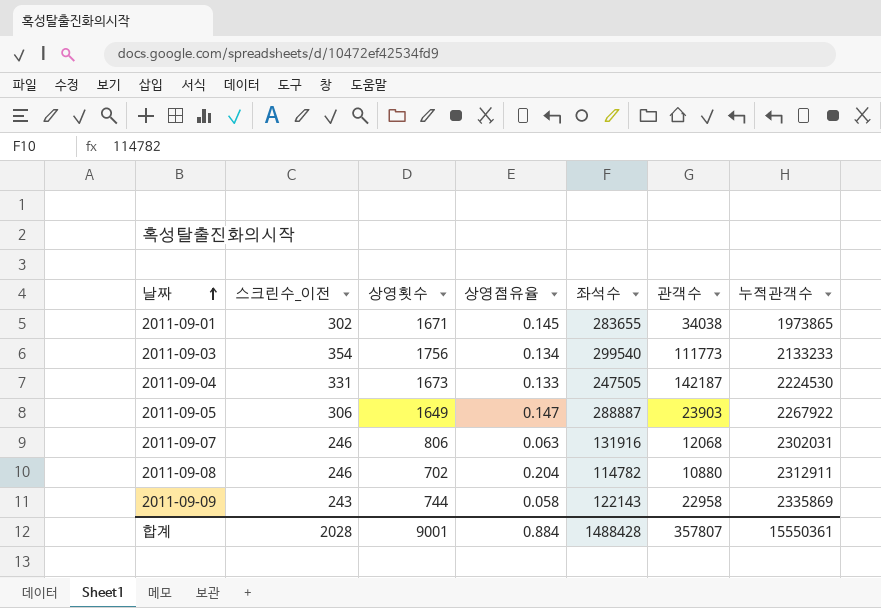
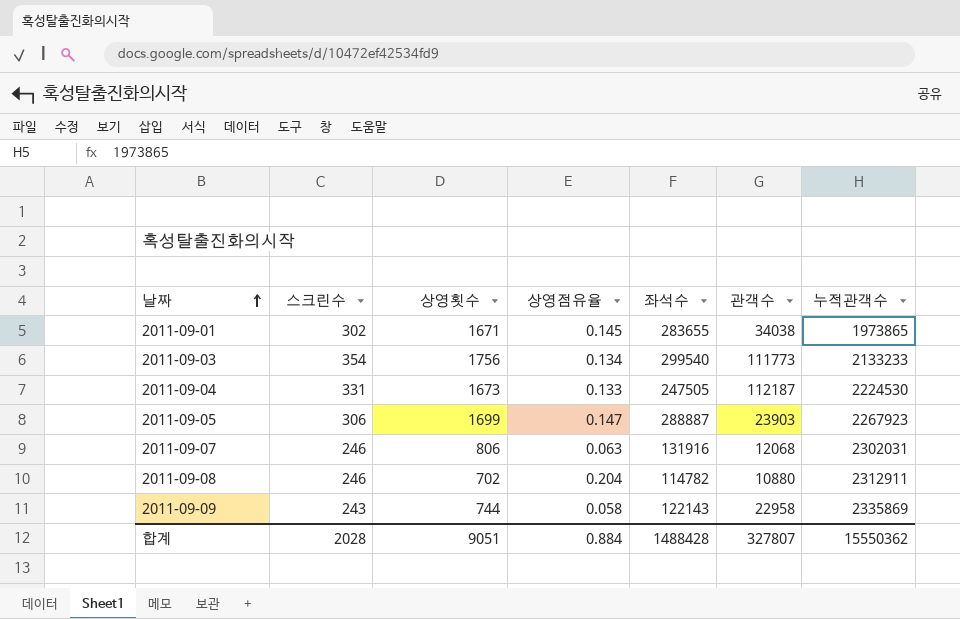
column name: 스크린수_이전 -> 스크린수
2011-09-04 | 관객수: 142187 -> 112187
2011-09-05 | 상영횟수: 1649 -> 1699
2011-09-05 | 누적관객수: 2267922 -> 2267923
합계 | 상영횟수: 9001 -> 9051
합계 | 관객수: 357807 -> 327807
합계 | 누적관객수: 15550361 -> 15550362

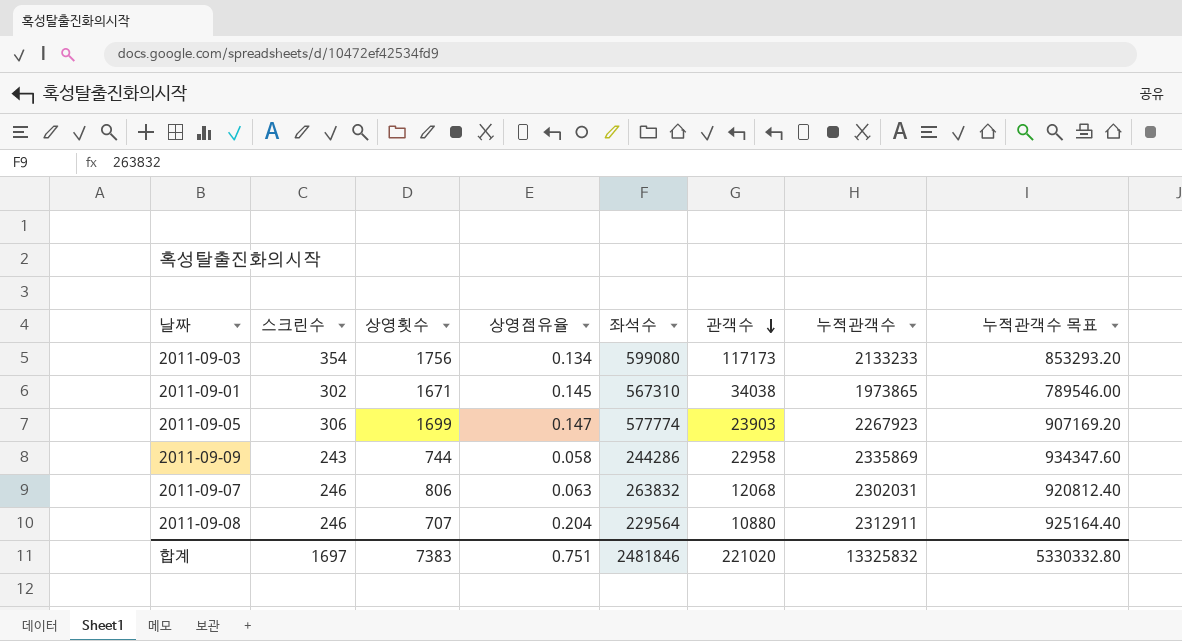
row order: 날짜 ascending -> 관객수 descending
column 누적관객수 목표 | formula: none -> [누적관객수] * 0.4
row 2011-09-04: 331 | 1673 | 0.133 | 247505 | 112187 | 2224530 -> none
2011-09-03 | 좌석수: 299540 -> 599080
2011-09-03 | 관객수: 111773 -> 117173
2011-09-01 | 좌석수: 283655 -> 567310
2011-09-05 | 좌석수: 288887 -> 577774
2011-09-09 | 좌석수: 122143 -> 244286
2011-09-07 | 좌석수: 131916 -> 263832
2011-09-08 | 상영횟수: 702 -> 707
2011-09-08 | 좌석수: 114782 -> 229564
합계 | 스크린수: 2028 -> 1697
합계 | 상영횟수: 9051 -> 7383
합계 | 상영점유율: 0.884 -> 0.751
합계 | 좌석수: 1488428 -> 2481846
합계 | 관객수: 327807 -> 221020
합계 | 누적관객수: 15550362 -> 13325832

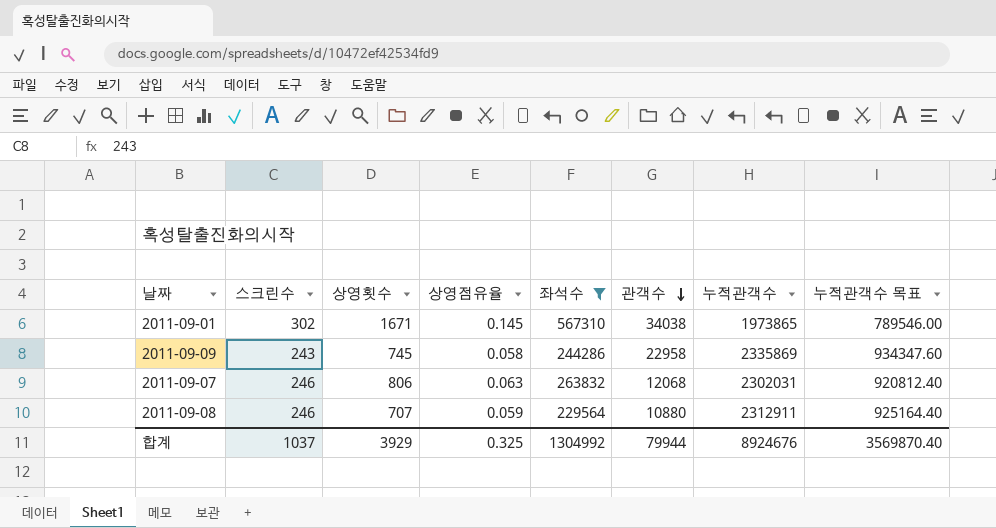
filter: none -> 좌석수 <= 567310
2011-09-09 | 상영횟수: 744 -> 745
2011-09-08 | 상영점유율: 0.204 -> 0.059
합계 | 스크린수: 1697 -> 1037
합계 | 상영횟수: 7383 -> 3929
합계 | 상영점유율: 0.751 -> 0.325
합계 | 좌석수: 2481846 -> 1304992
합계 | 관객수: 221020 -> 79944
합계 | 누적관객수: 13325832 -> 8924676
합계 | 누적관객수 목표: 5330332.80 -> 3569870.40

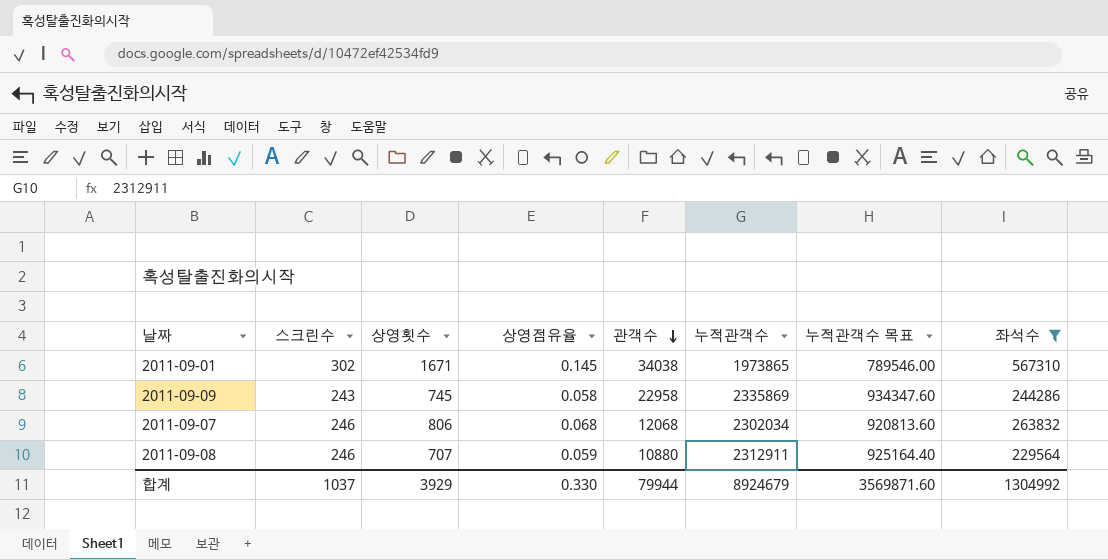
column 좌석수 | position: 5 -> 8
2011-09-07 | 상영점유율: 0.063 -> 0.068
2011-09-07 | 누적관객수: 2302031 -> 2302034
2011-09-07 | 누적관객수 목표: 920812.40 -> 920813.60
합계 | 상영점유율: 0.325 -> 0.330
합계 | 누적관객수: 8924676 -> 8924679
합계 | 누적관객수 목표: 3569870.40 -> 3569871.60

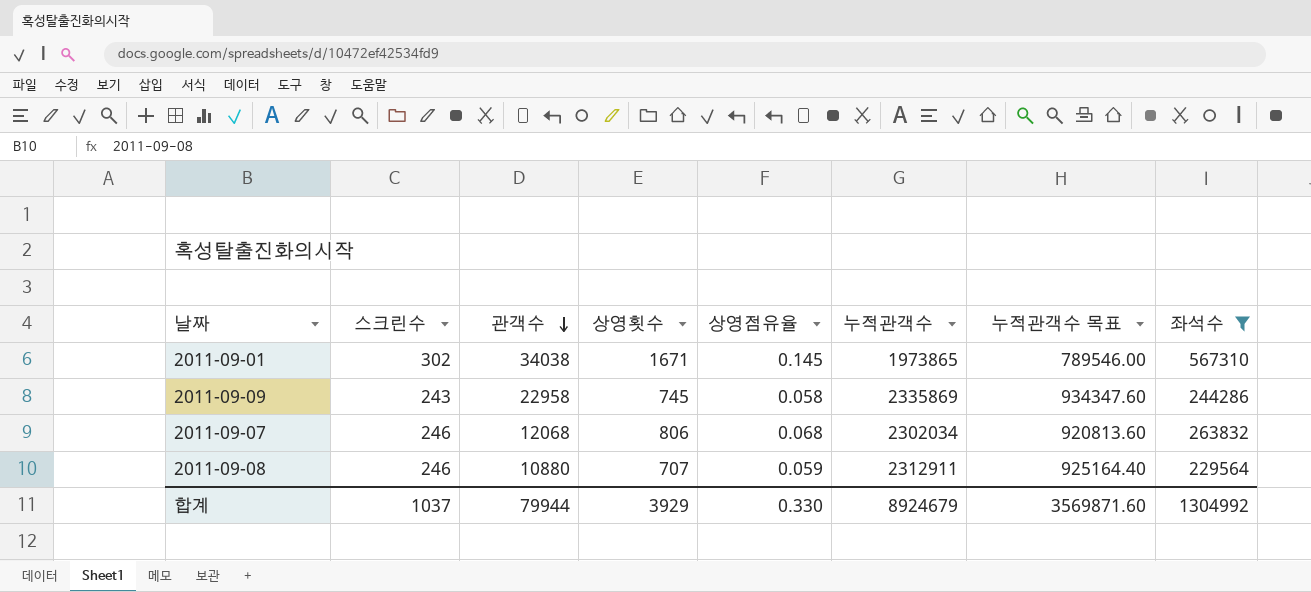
column 관객수 | position: 5 -> 3

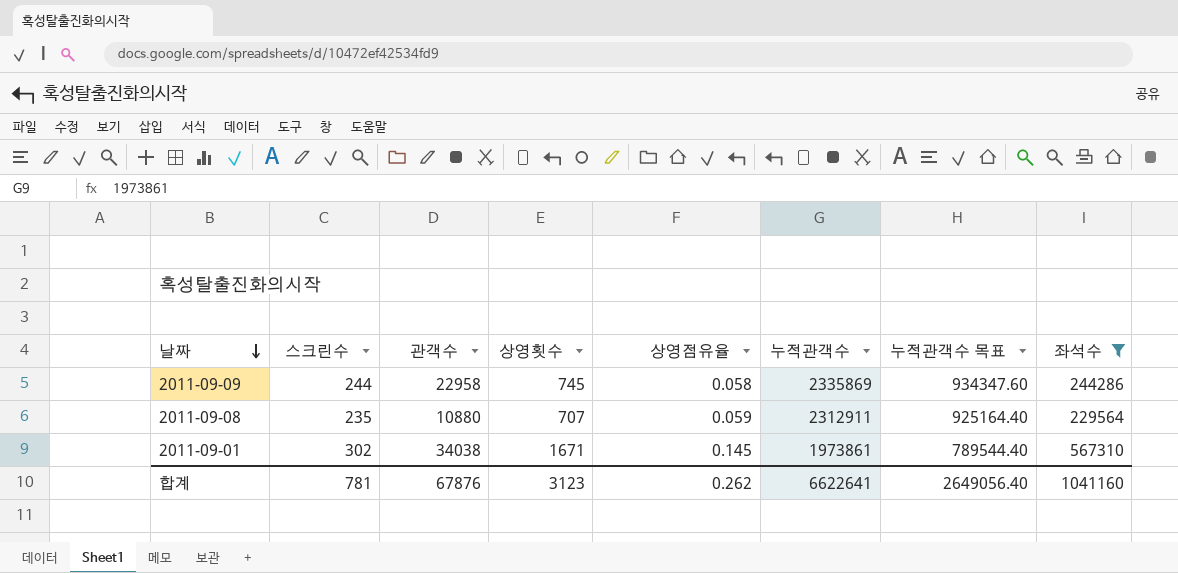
row order: 관객수 descending -> 날짜 descending
row 2011-09-07: 246 | 12068 | 806 | 0.068 | 2302034 | 920813.60 | 263832 -> none
2011-09-09 | 스크린수: 243 -> 244
2011-09-08 | 스크린수: 246 -> 235
2011-09-01 | 누적관객수: 1973865 -> 1973861
2011-09-01 | 누적관객수 목표: 789546.00 -> 789544.40
합계 | 스크린수: 1037 -> 781
합계 | 관객수: 79944 -> 67876
합계 | 상영횟수: 3929 -> 3123
합계 | 상영점유율: 0.330 -> 0.262
합계 | 누적관객수: 8924679 -> 6622641
합계 | 누적관객수 목표: 3569871.60 -> 2649056.40
합계 | 좌석수: 1304992 -> 1041160

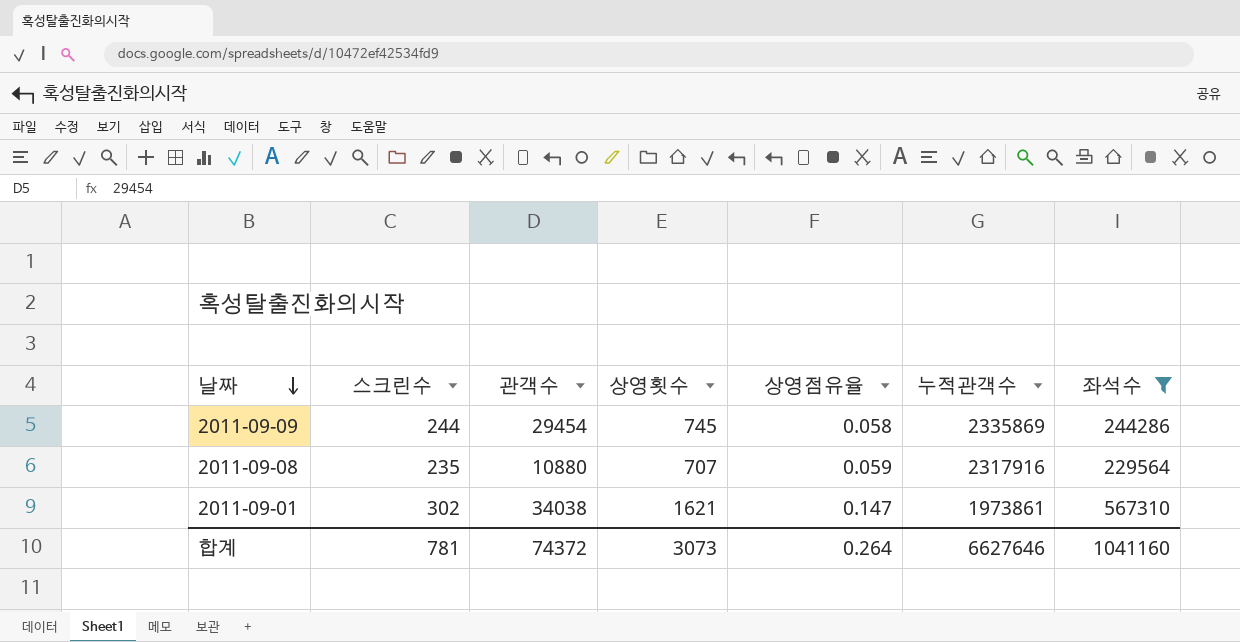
column 누적관객수 목표 | formula: [누적관객수] * 0.4 -> none
2011-09-09 | 관객수: 22958 -> 29454
2011-09-08 | 누적관객수: 2312911 -> 2317916
2011-09-01 | 상영횟수: 1671 -> 1621
2011-09-01 | 상영점유율: 0.145 -> 0.147
합계 | 관객수: 67876 -> 74372
합계 | 상영횟수: 3123 -> 3073
합계 | 상영점유율: 0.262 -> 0.264
합계 | 누적관객수: 6622641 -> 6627646

